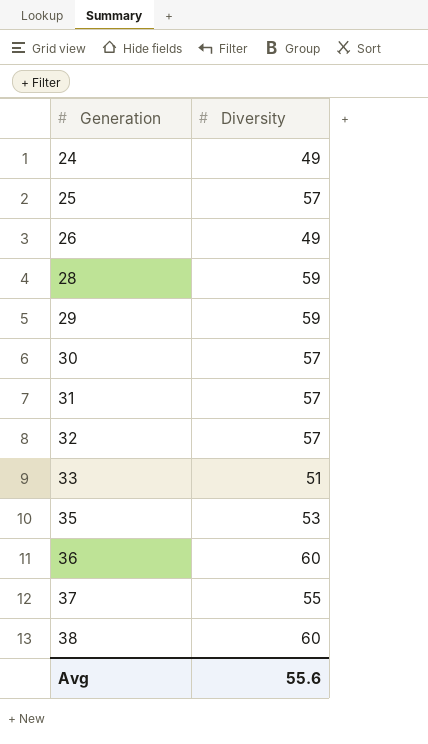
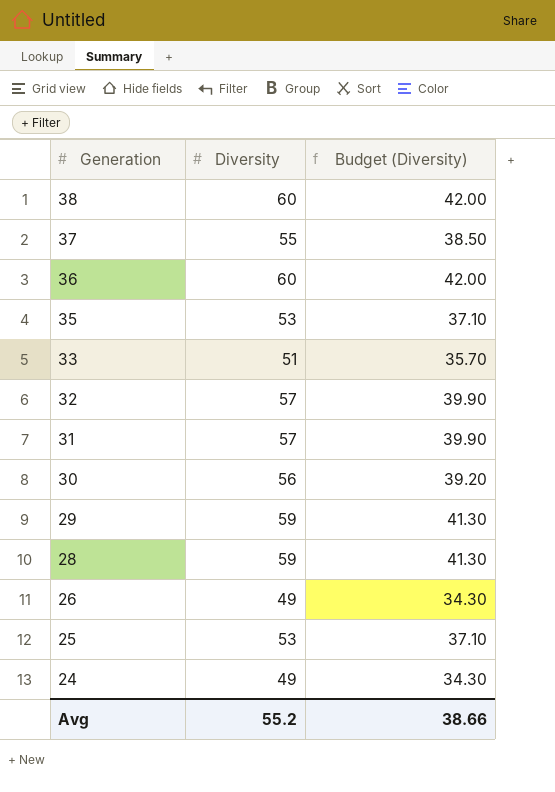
row order: Generation ascending -> Generation descending
column Budget (Diversity) | formula: none -> [Diversity] * 0.7
30 | Diversity: 57 -> 56
25 | Diversity: 57 -> 53
Avg | Diversity: 55.6 -> 55.2

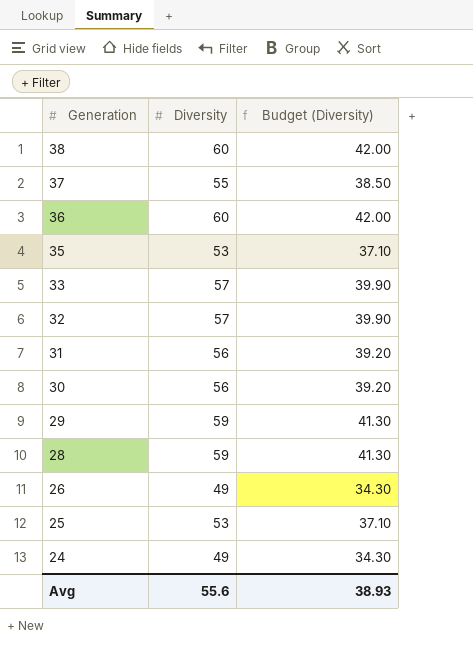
33 | Diversity: 51 -> 57
33 | Budget (Diversity): 35.70 -> 39.90
31 | Diversity: 57 -> 56
31 | Budget (Diversity): 39.90 -> 39.20
Avg | Diversity: 55.2 -> 55.6
Avg | Budget (Diversity): 38.66 -> 38.93

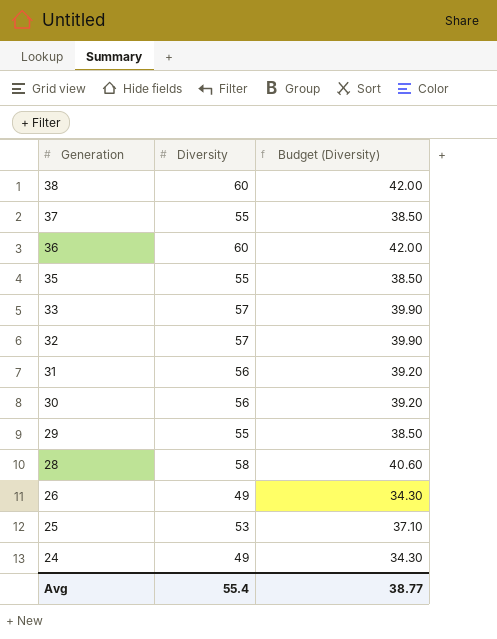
35 | Diversity: 53 -> 55
35 | Budget (Diversity): 37.10 -> 38.50
29 | Diversity: 59 -> 55
29 | Budget (Diversity): 41.30 -> 38.50
28 | Diversity: 59 -> 58
28 | Budget (Diversity): 41.30 -> 40.60
Avg | Diversity: 55.6 -> 55.4
Avg | Budget (Diversity): 38.93 -> 38.77

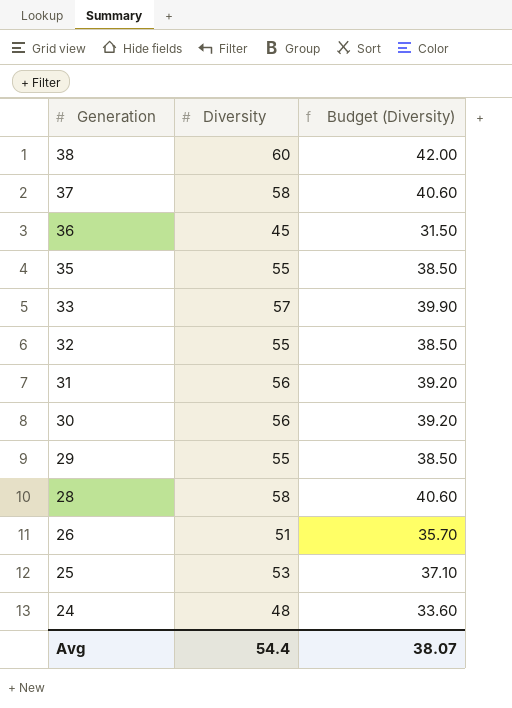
37 | Diversity: 55 -> 58
37 | Budget (Diversity): 38.50 -> 40.60
36 | Diversity: 60 -> 45
36 | Budget (Diversity): 42.00 -> 31.50
32 | Diversity: 57 -> 55
32 | Budget (Diversity): 39.90 -> 38.50
26 | Diversity: 49 -> 51
26 | Budget (Diversity): 34.30 -> 35.70
24 | Diversity: 49 -> 48
24 | Budget (Diversity): 34.30 -> 33.60
Avg | Diversity: 55.4 -> 54.4
Avg | Budget (Diversity): 38.77 -> 38.07

